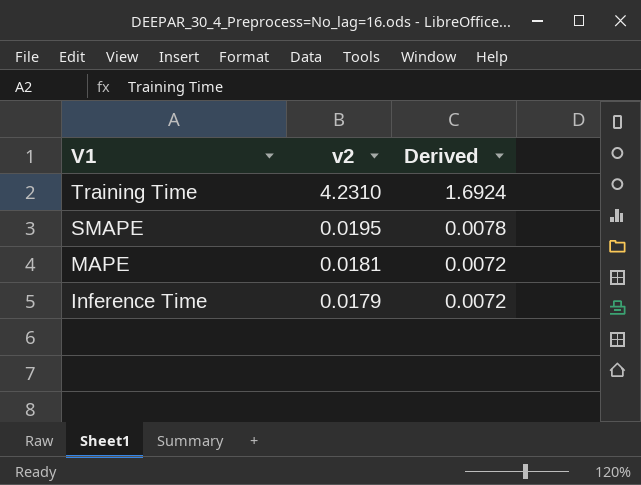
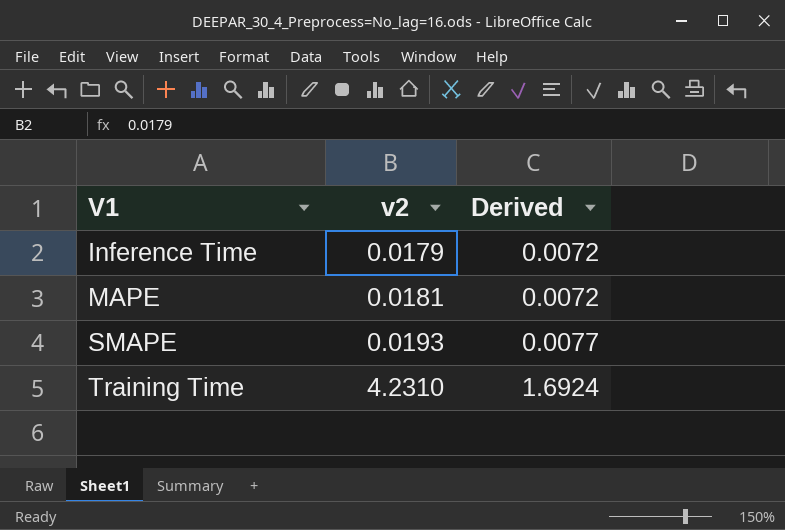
row order: V1 descending -> V1 ascending
SMAPE | v2: 0.0195 -> 0.0193
SMAPE | Derived: 0.0078 -> 0.0077

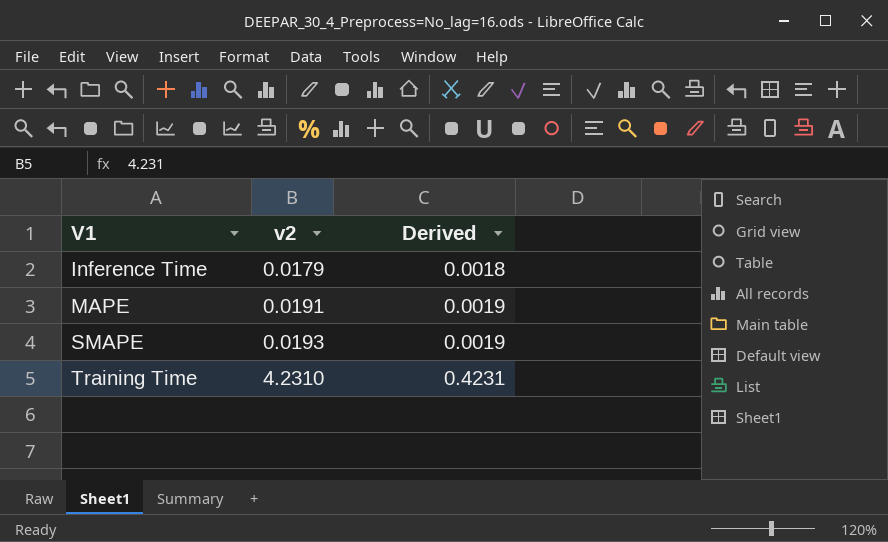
column Derived | formula: [v2] * 0.4 -> [v2] * 0.1
MAPE | v2: 0.0181 -> 0.0191

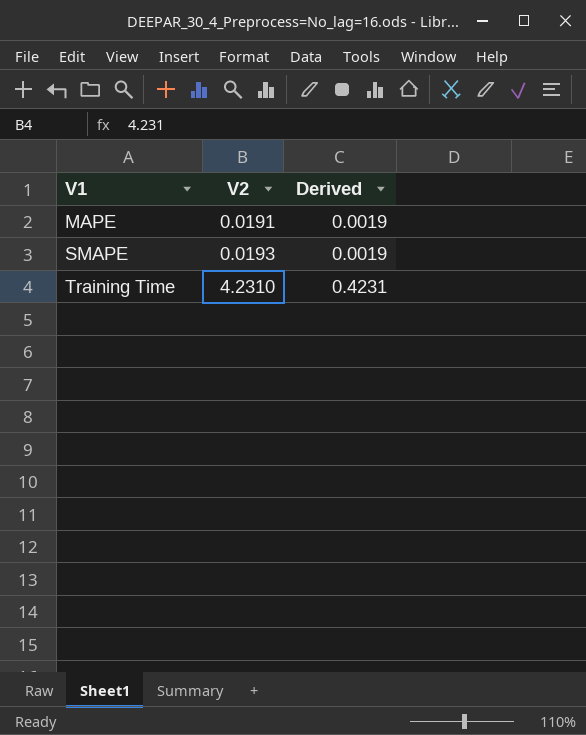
column name: v2 -> V2
row Inference Time: 0.0179 | 0.0018 -> none

